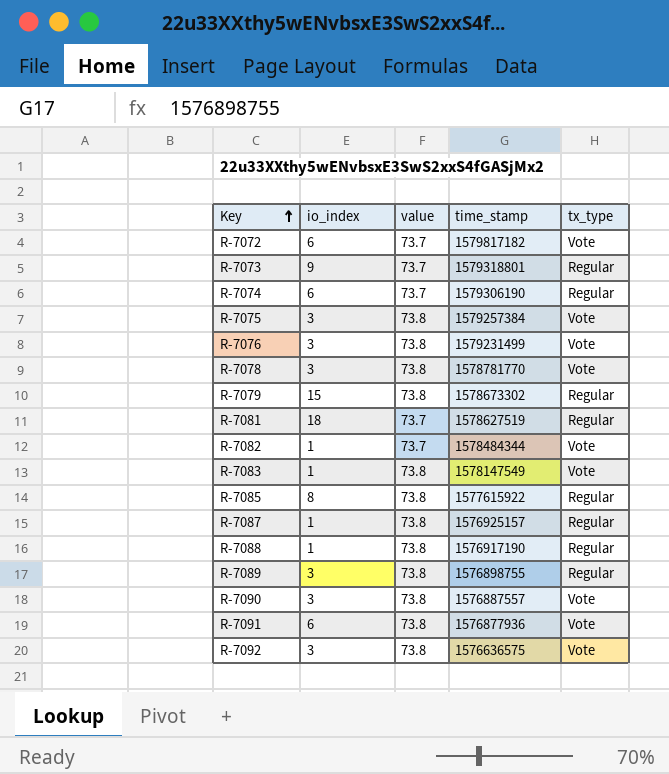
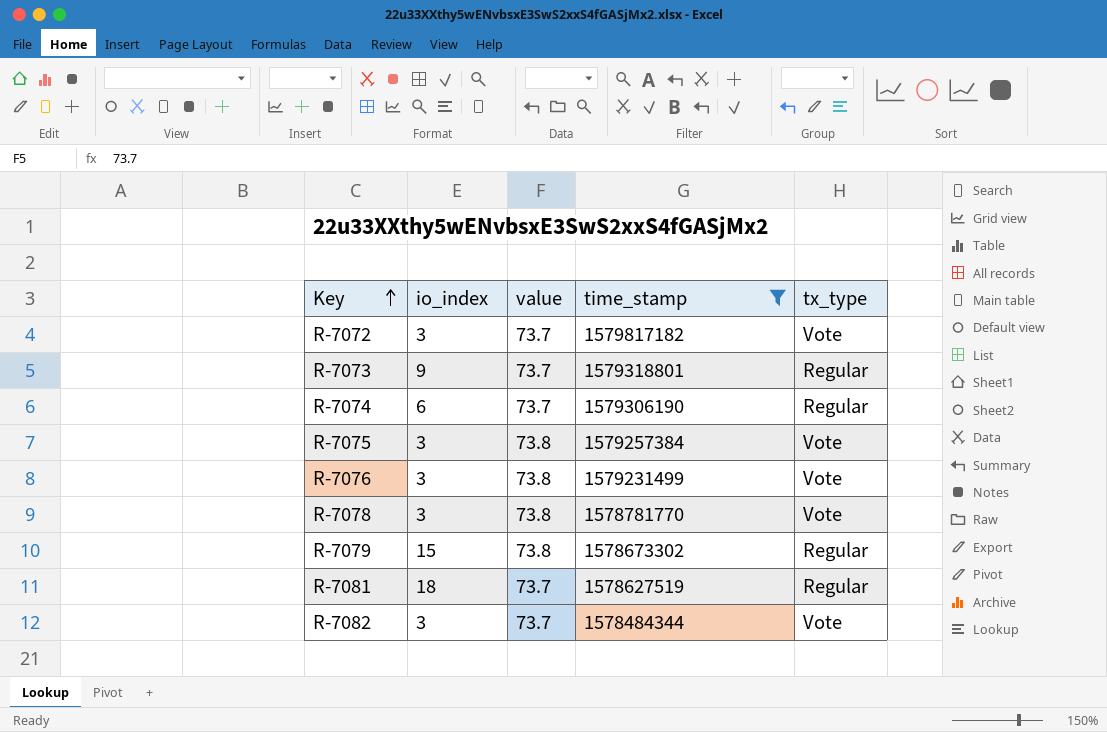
filter: none -> time_stamp >= 1578484344
R-7072 | io_index: 6 -> 3
R-7082 | io_index: 1 -> 3

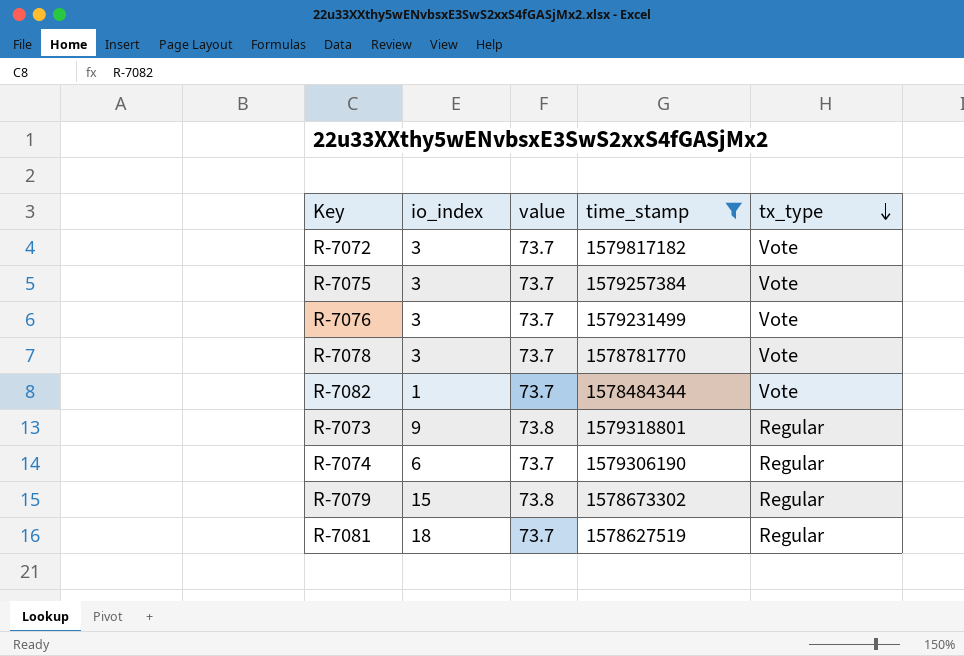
row order: Key ascending -> tx_type descending
R-7075 | value: 73.8 -> 73.7
R-7076 | value: 73.8 -> 73.7
R-7078 | value: 73.8 -> 73.7
R-7082 | io_index: 3 -> 1
R-7073 | value: 73.7 -> 73.8

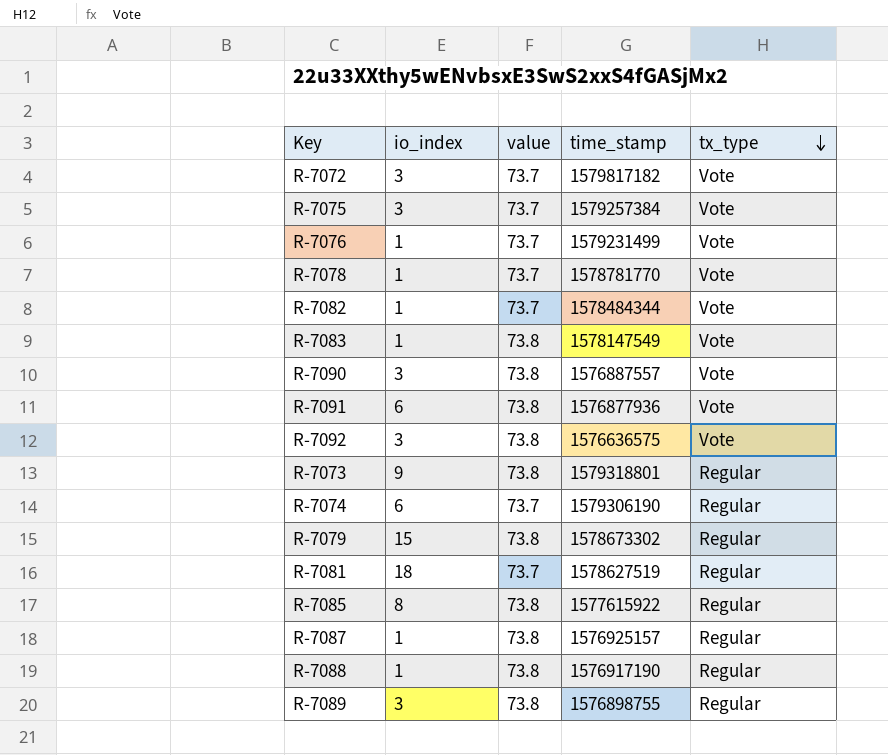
filter: time_stamp >= 1578484344 -> none
R-7076 | io_index: 3 -> 1
R-7078 | io_index: 3 -> 1

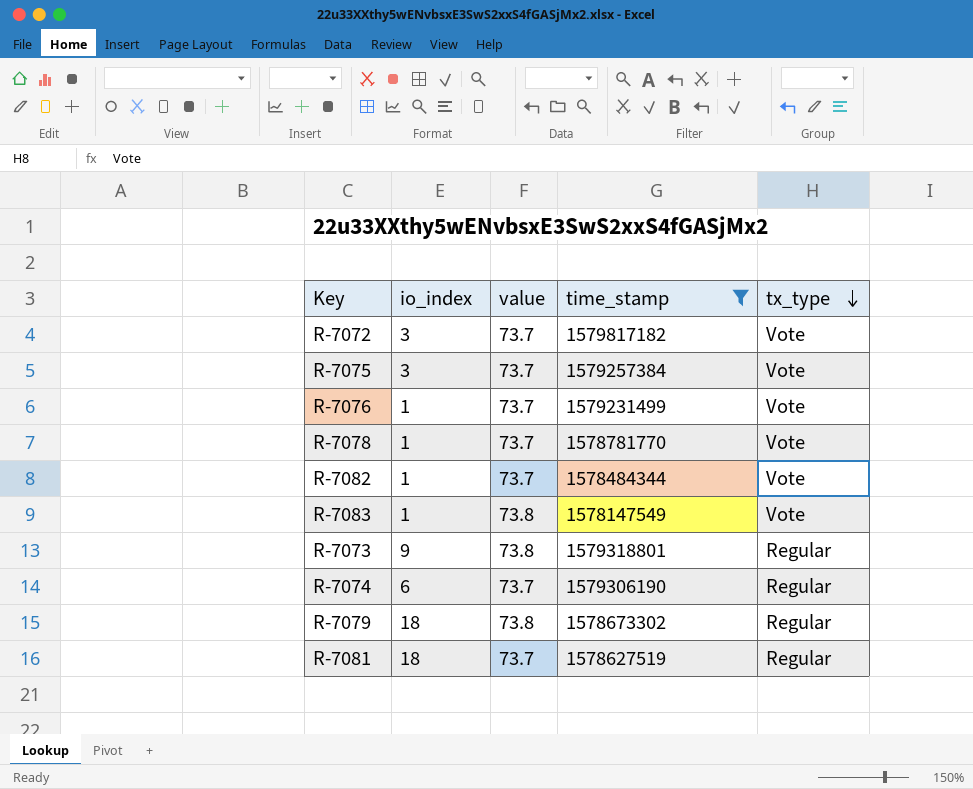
filter: none -> time_stamp >= 1578147549
R-7079 | io_index: 15 -> 18

